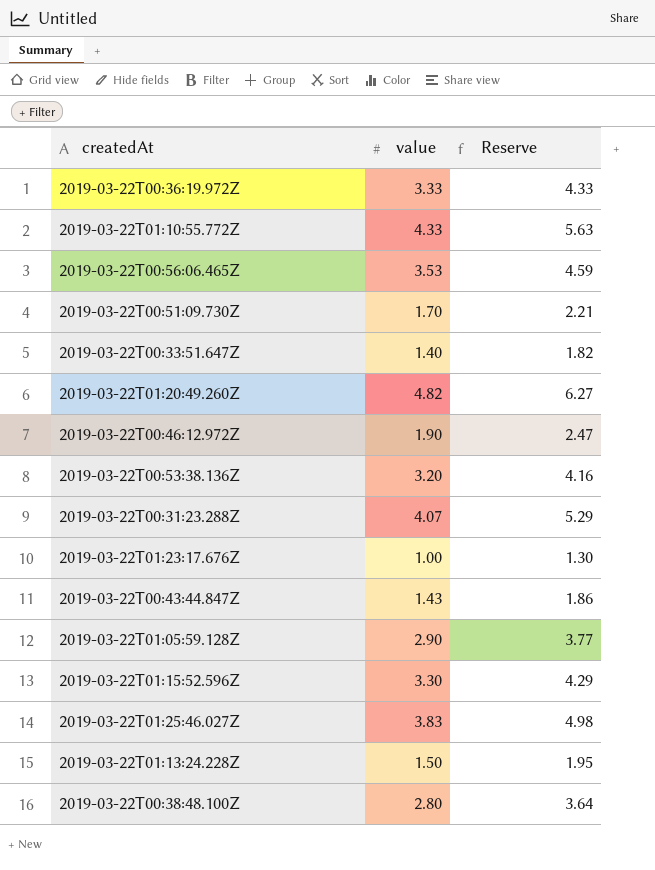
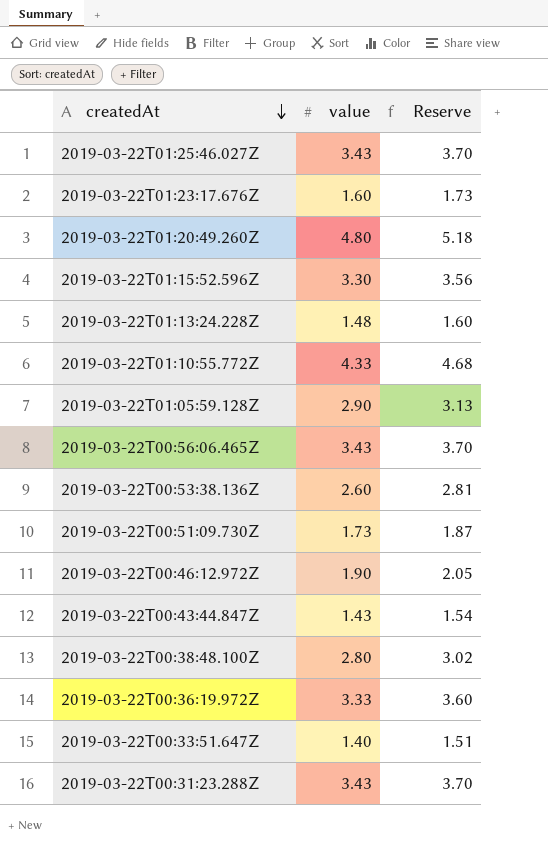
row order: none -> createdAt descending
column Reserve | formula: [value] * 1.3 -> [value] * 1.08
2019-03-22T01:25:46.027Z | value: 3.83 -> 3.43
2019-03-22T01:23:17.676Z | value: 1.00 -> 1.60
2019-03-22T01:20:49.260Z | value: 4.82 -> 4.80
2019-03-22T01:13:24.228Z | value: 1.50 -> 1.48
2019-03-22T00:56:06.465Z | value: 3.53 -> 3.43
2019-03-22T00:53:38.136Z | value: 3.20 -> 2.60
2019-03-22T00:51:09.730Z | value: 1.70 -> 1.73
2019-03-22T00:31:23.288Z | value: 4.07 -> 3.43

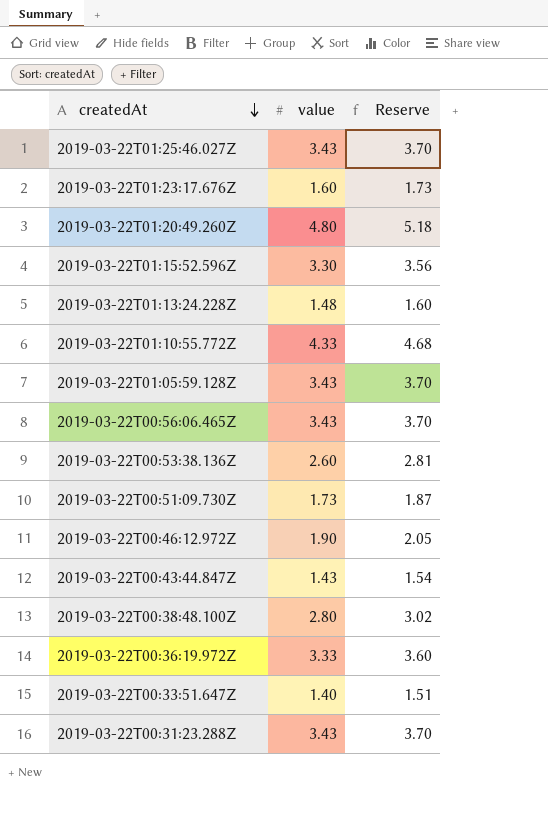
2019-03-22T01:05:59.128Z | value: 2.90 -> 3.43
2019-03-22T01:05:59.128Z | Reserve: 3.13 -> 3.70

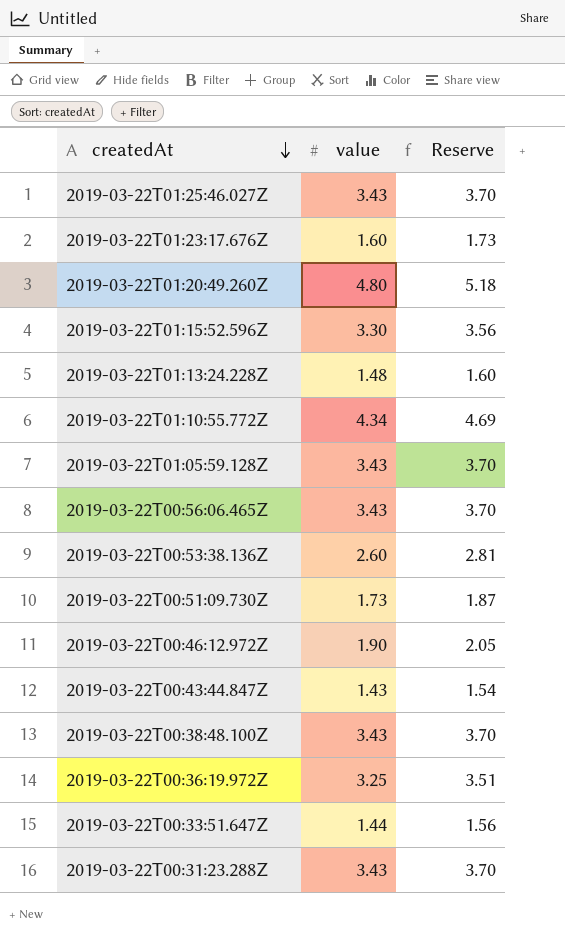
2019-03-22T01:10:55.772Z | value: 4.33 -> 4.34
2019-03-22T01:10:55.772Z | Reserve: 4.68 -> 4.69
2019-03-22T00:38:48.100Z | value: 2.80 -> 3.43
2019-03-22T00:38:48.100Z | Reserve: 3.02 -> 3.70
2019-03-22T00:36:19.972Z | value: 3.33 -> 3.25
2019-03-22T00:36:19.972Z | Reserve: 3.60 -> 3.51
2019-03-22T00:33:51.647Z | value: 1.40 -> 1.44
2019-03-22T00:33:51.647Z | Reserve: 1.51 -> 1.56

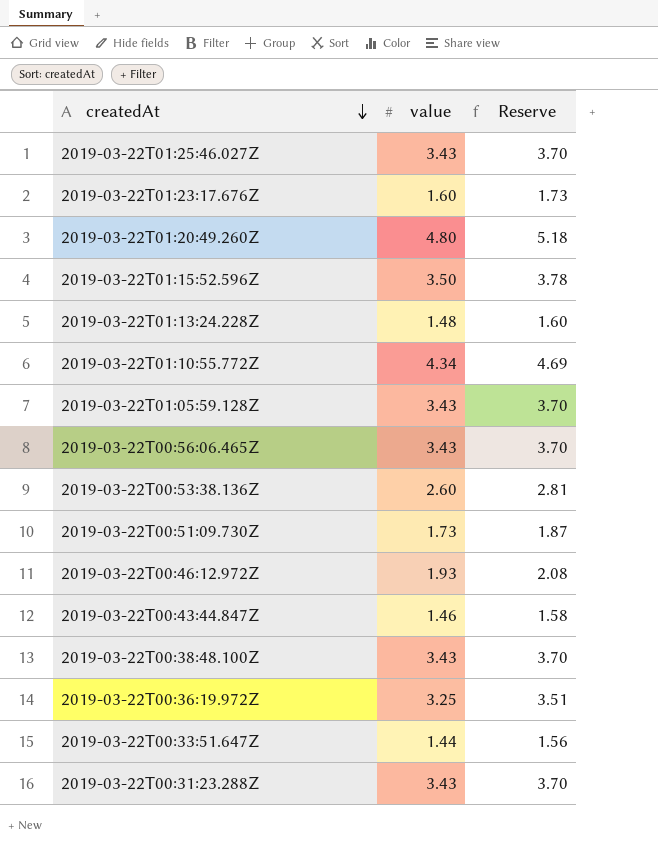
2019-03-22T01:15:52.596Z | value: 3.30 -> 3.50
2019-03-22T01:15:52.596Z | Reserve: 3.56 -> 3.78
2019-03-22T00:46:12.972Z | value: 1.90 -> 1.93
2019-03-22T00:46:12.972Z | Reserve: 2.05 -> 2.08
2019-03-22T00:43:44.847Z | value: 1.43 -> 1.46
2019-03-22T00:43:44.847Z | Reserve: 1.54 -> 1.58

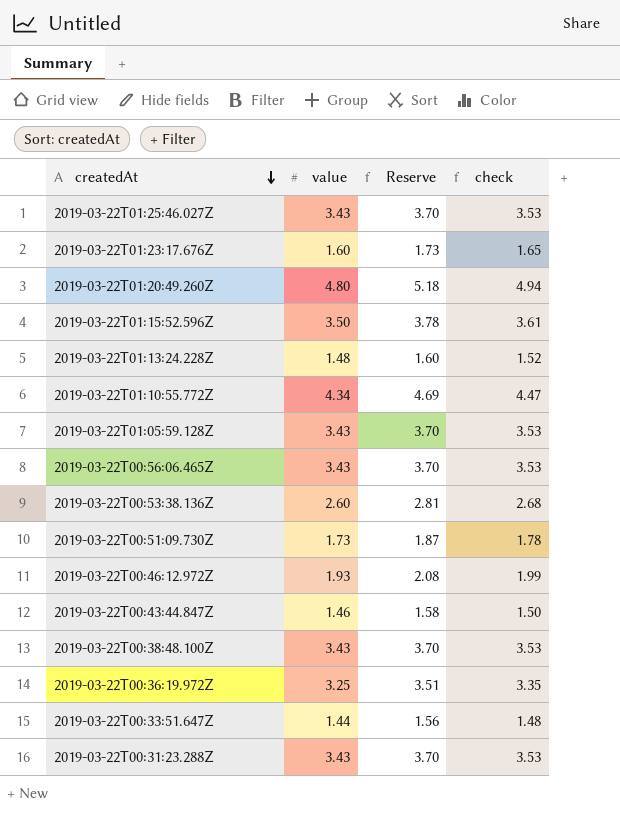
column check | formula: none -> [value] * 1.03

